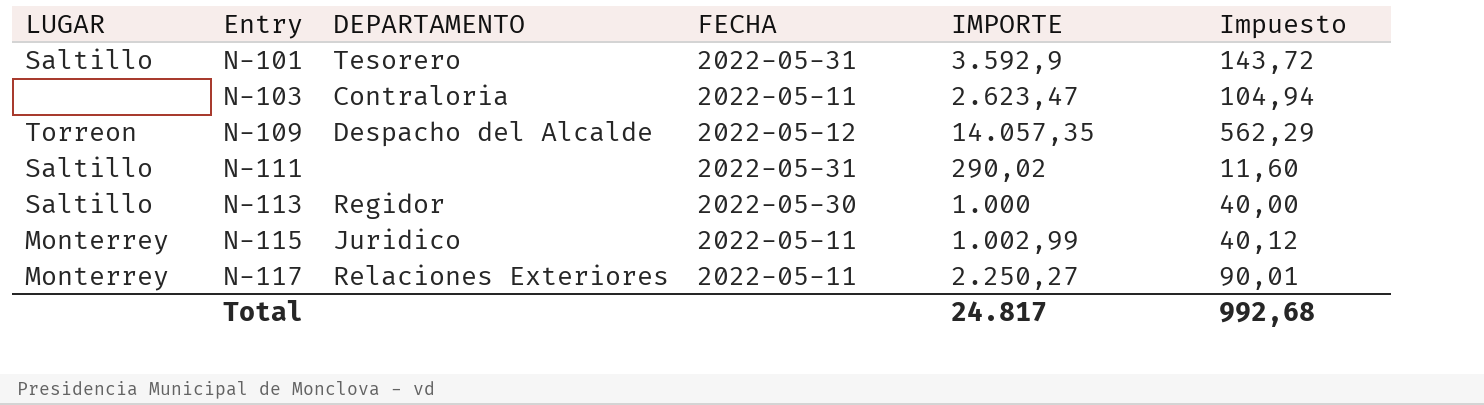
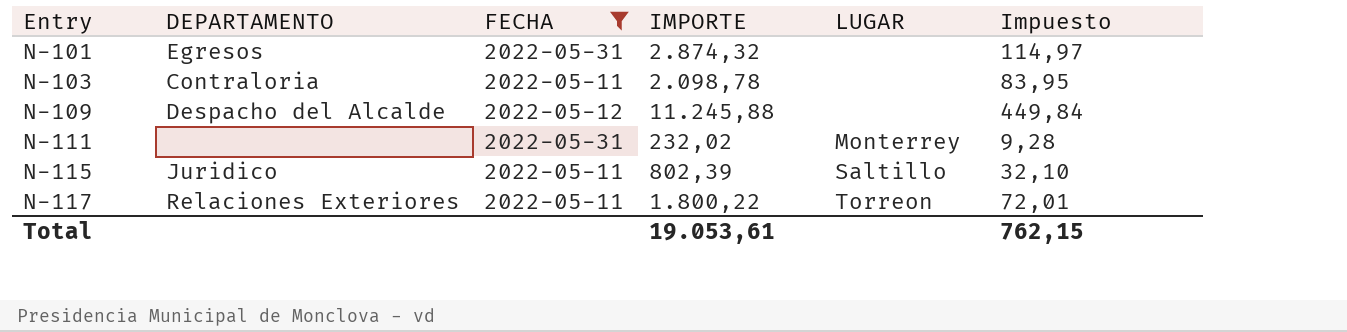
filter: none -> FECHA != 2022-05-30
column LUGAR | position: 1 -> 5
N-101 | DEPARTAMENTO: Tesorero -> Egresos
N-101 | IMPORTE: 3.592,9 -> 2.874,32
N-101 | LUGAR: Saltillo -> none
N-101 | Impuesto: 143,72 -> 114,97
N-103 | IMPORTE: 2.623,47 -> 2.098,78
N-103 | Impuesto: 104,94 -> 83,95
N-109 | IMPORTE: 14.057,35 -> 11.245,88
N-109 | LUGAR: Torreon -> none
N-109 | Impuesto: 562,29 -> 449,84
N-111 | IMPORTE: 290,02 -> 232,02
N-111 | LUGAR: Saltillo -> Monterrey
N-111 | Impuesto: 11,60 -> 9,28
N-115 | IMPORTE: 1.002,99 -> 802,39
N-115 | LUGAR: Monterrey -> Saltillo
N-115 | Impuesto: 40,12 -> 32,10
N-117 | IMPORTE: 2.250,27 -> 1.800,22
N-117 | LUGAR: Monterrey -> Torreon
N-117 | Impuesto: 90,01 -> 72,01
Total | IMPORTE: 24.817 -> 19.053,61
Total | Impuesto: 992,68 -> 762,15

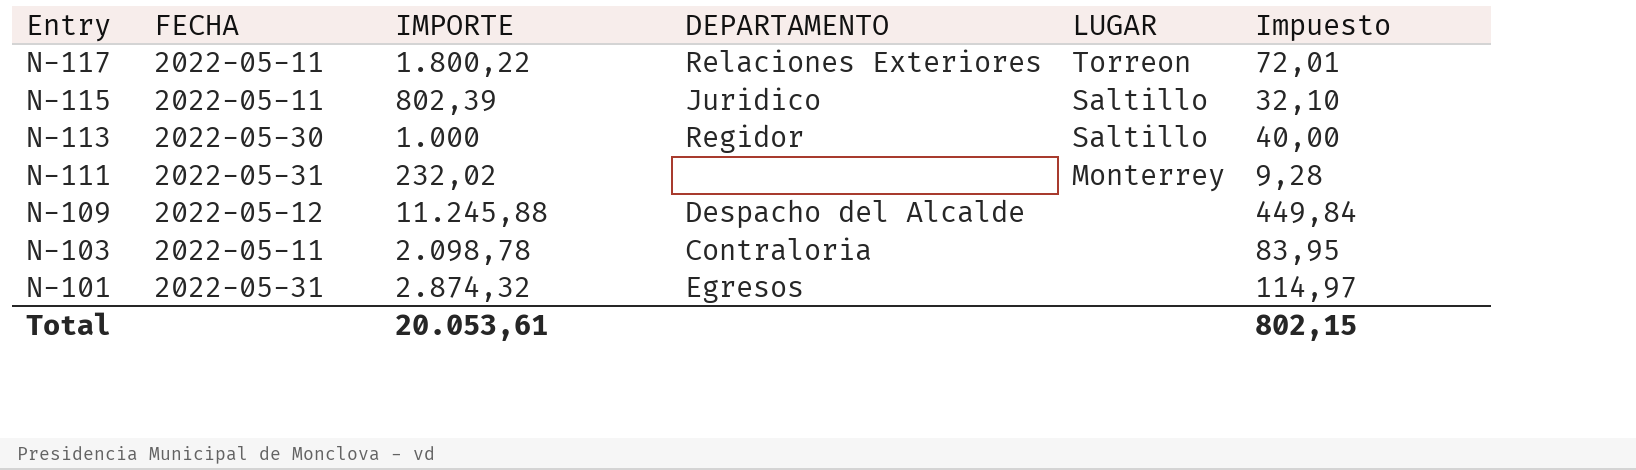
filter: FECHA != 2022-05-30 -> none
row order: Entry ascending -> Entry descending
column DEPARTAMENTO | position: 2 -> 4
Total | IMPORTE: 19.053,61 -> 20.053,61
Total | Impuesto: 762,15 -> 802,15

